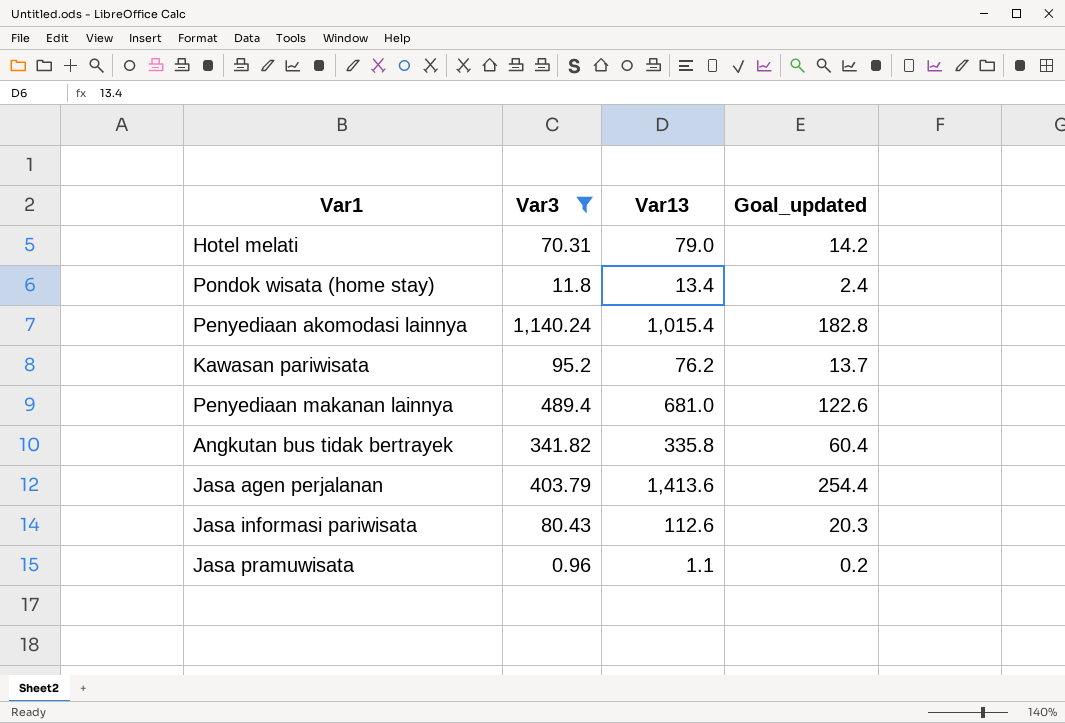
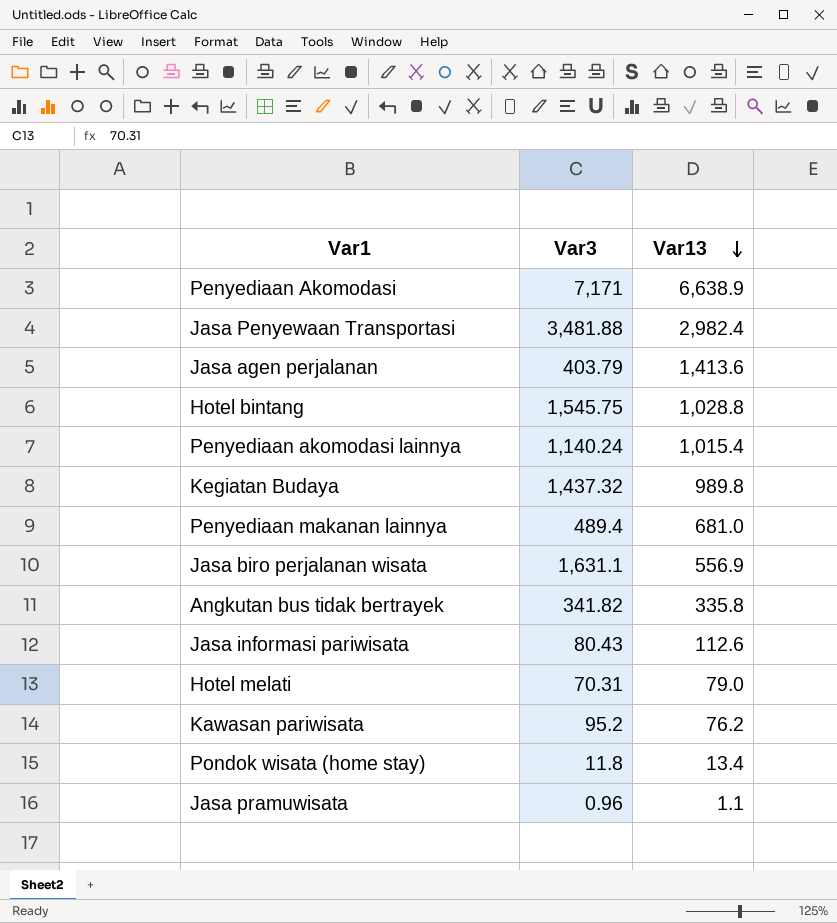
filter: Var3 <= 1,140.24 -> none
row order: none -> Var13 descending
column Goal_updated | formula: [Var13] * 0.18 -> none

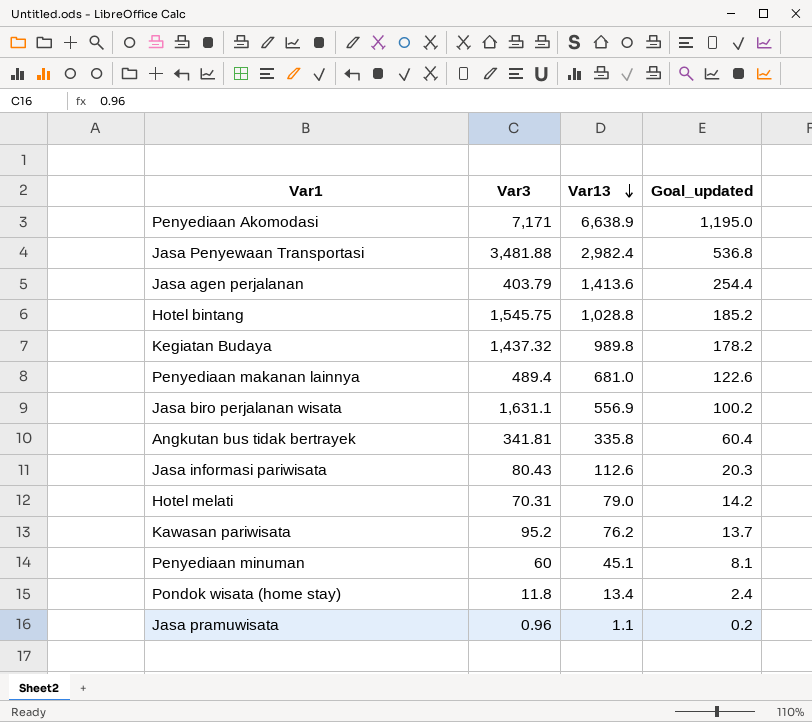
column Goal_updated | formula: none -> [Var13] * 0.18
row Penyediaan akomodasi lainnya: 1,140.24 | 1,015.4 -> none
Angkutan bus tidak bertrayek | Var3: 341.82 -> 341.81
row Penyediaan minuman: none -> 60 | 45.1 | 8.1

